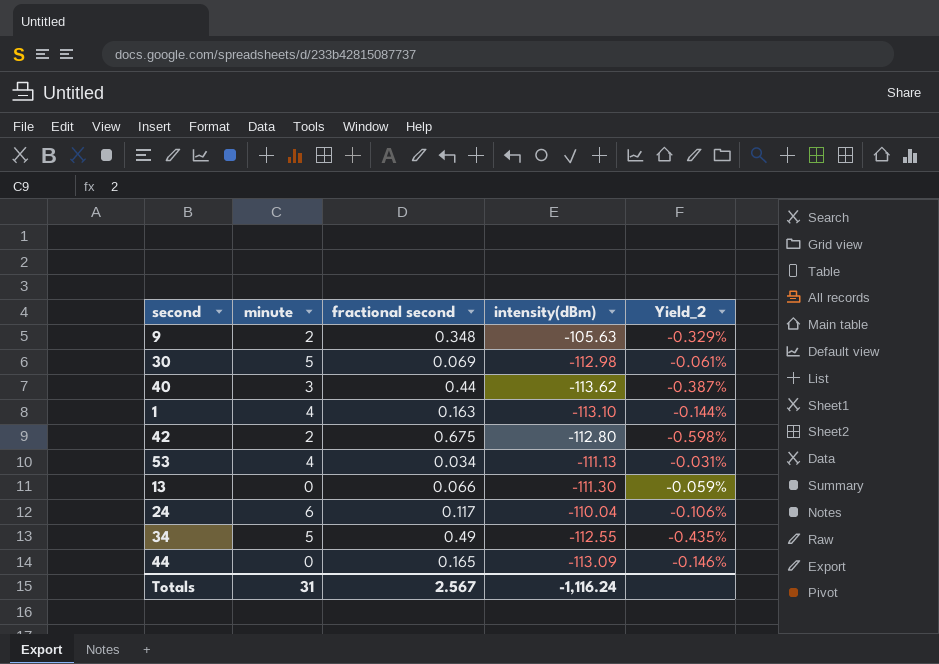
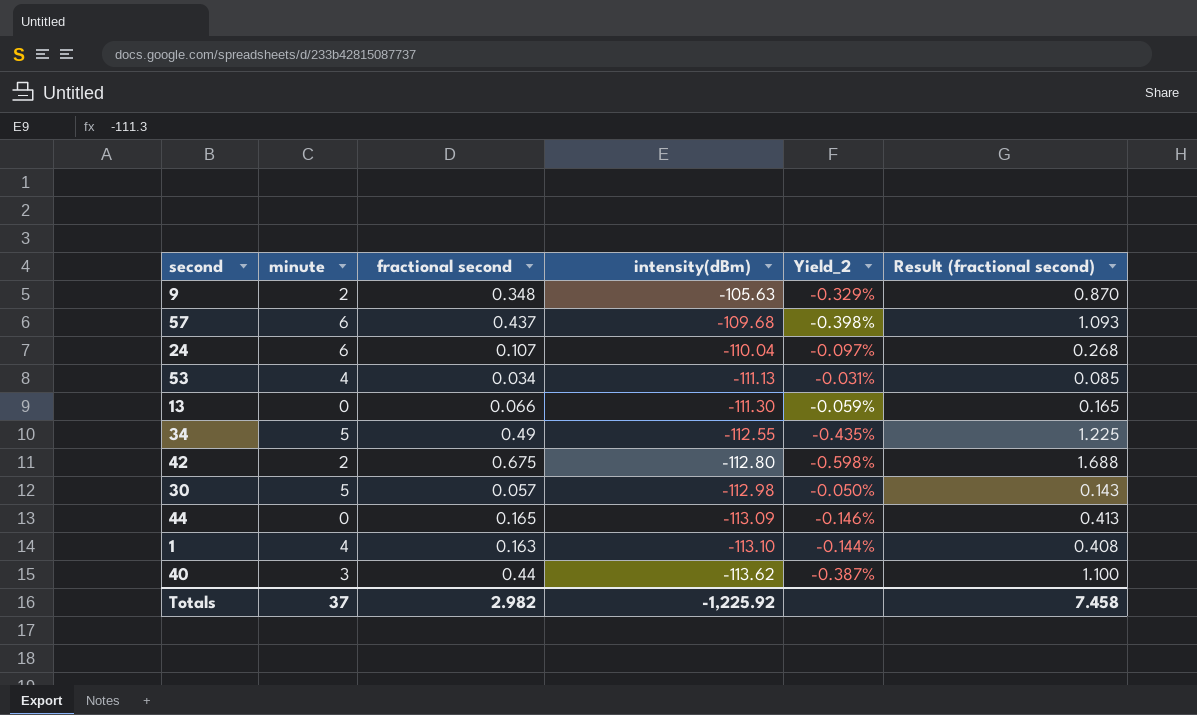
row order: none -> intensity(dBm) descending
column Result (fractional second) | formula: none -> [fractional second] * 2.5
row 57: none -> 6 | 0.437 | -109.68 | -0.398% | 1.093
24 | fractional second: 0.117 -> 0.107
24 | Yield_2: -0.106% -> -0.097%
30 | fractional second: 0.069 -> 0.057
30 | Yield_2: -0.061% -> -0.050%
Totals | minute: 31 -> 37
Totals | fractional second: 2.567 -> 2.982
Totals | intensity(dBm): -1,116.24 -> -1,225.92

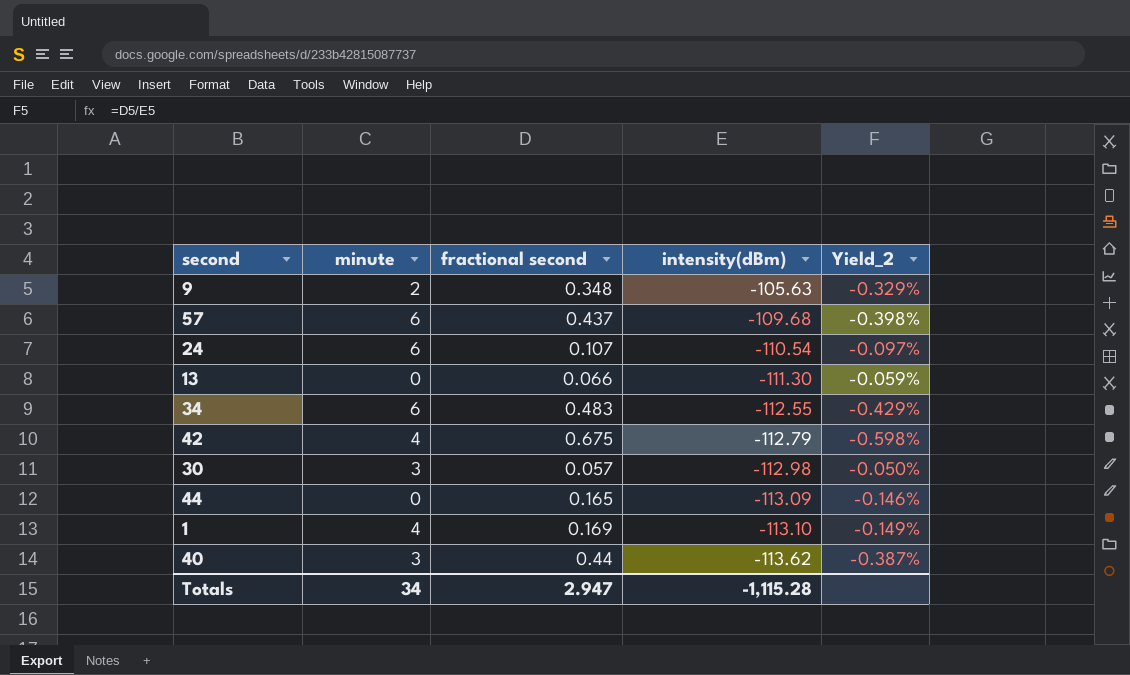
column Result (fractional second) | formula: [fractional second] * 2.5 -> none
row 53: 4 | 0.034 | -111.13 | -0.031% | 0.085 -> none
24 | intensity(dBm): -110.04 -> -110.54
34 | minute: 5 -> 6
34 | fractional second: 0.49 -> 0.483
34 | Yield_2: -0.435% -> -0.429%
42 | minute: 2 -> 4
42 | intensity(dBm): -112.80 -> -112.79
30 | minute: 5 -> 3
1 | fractional second: 0.163 -> 0.169
1 | Yield_2: -0.144% -> -0.149%
Totals | minute: 37 -> 34
Totals | fractional second: 2.982 -> 2.947
Totals | intensity(dBm): -1,225.92 -> -1,115.28

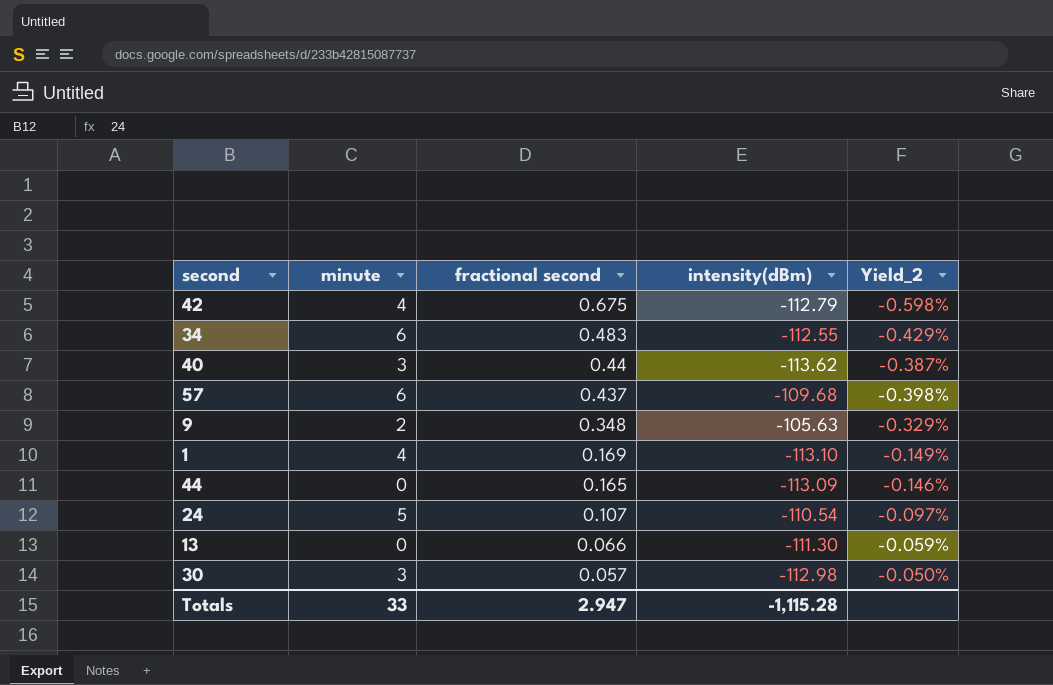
row order: intensity(dBm) descending -> fractional second descending
24 | minute: 6 -> 5
Totals | minute: 34 -> 33

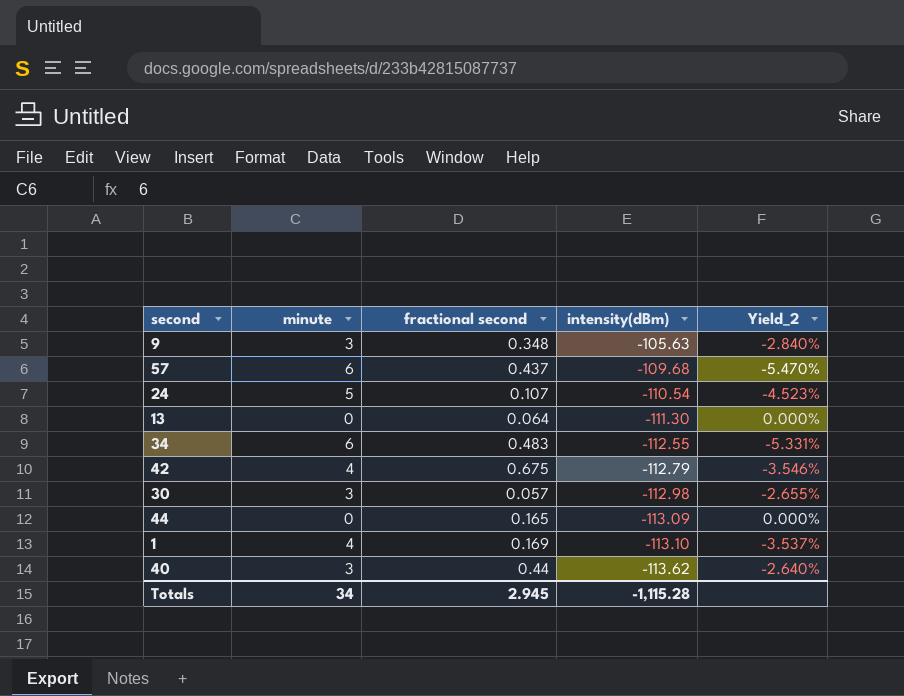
row order: fractional second descending -> intensity(dBm) descending
column Yield_2 | formula: [fractional second] / [intensity(dBm)] -> [minute] / [intensity(dBm)]
9 | minute: 2 -> 3
13 | fractional second: 0.066 -> 0.064
Totals | minute: 33 -> 34
Totals | fractional second: 2.947 -> 2.945

